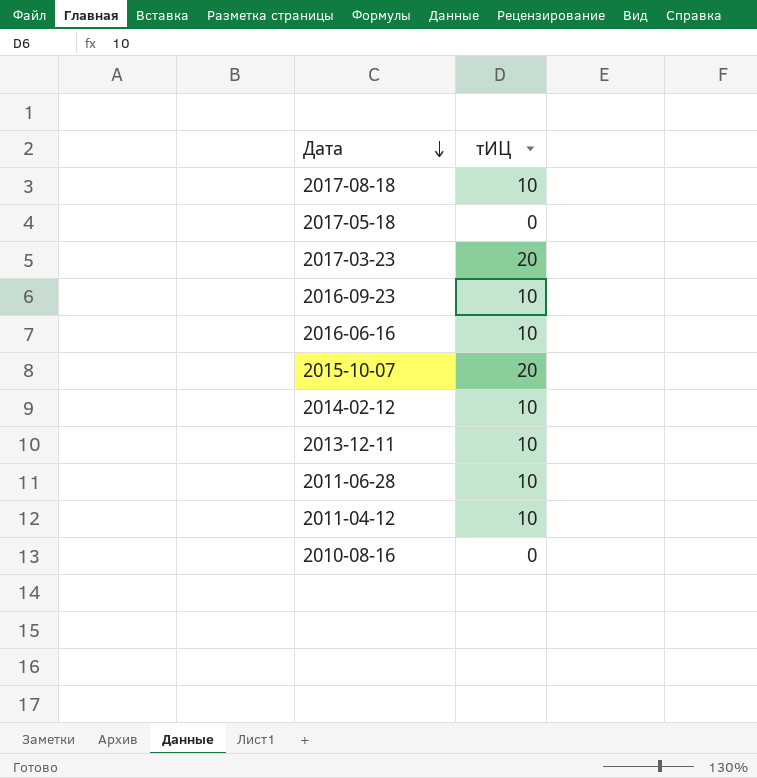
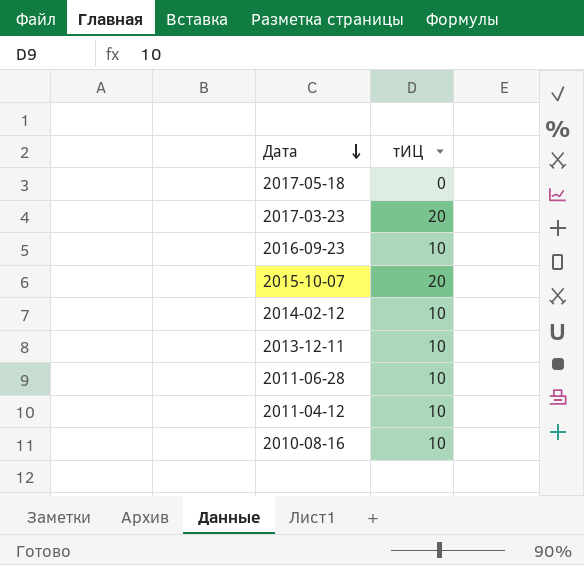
row 2017-08-18: 10 -> none
row 2016-06-16: 10 -> none
2010-08-16 | тИЦ: 0 -> 10

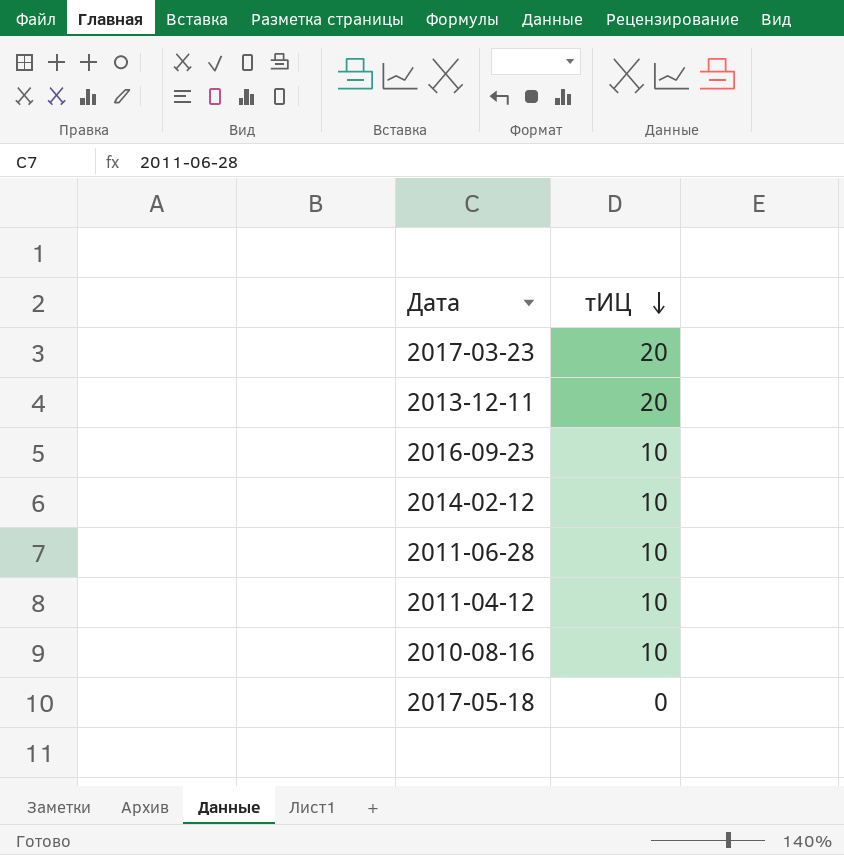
row order: Дата descending -> тИЦ descending
row 2015-10-07: 20 -> none
2013-12-11 | тИЦ: 10 -> 20

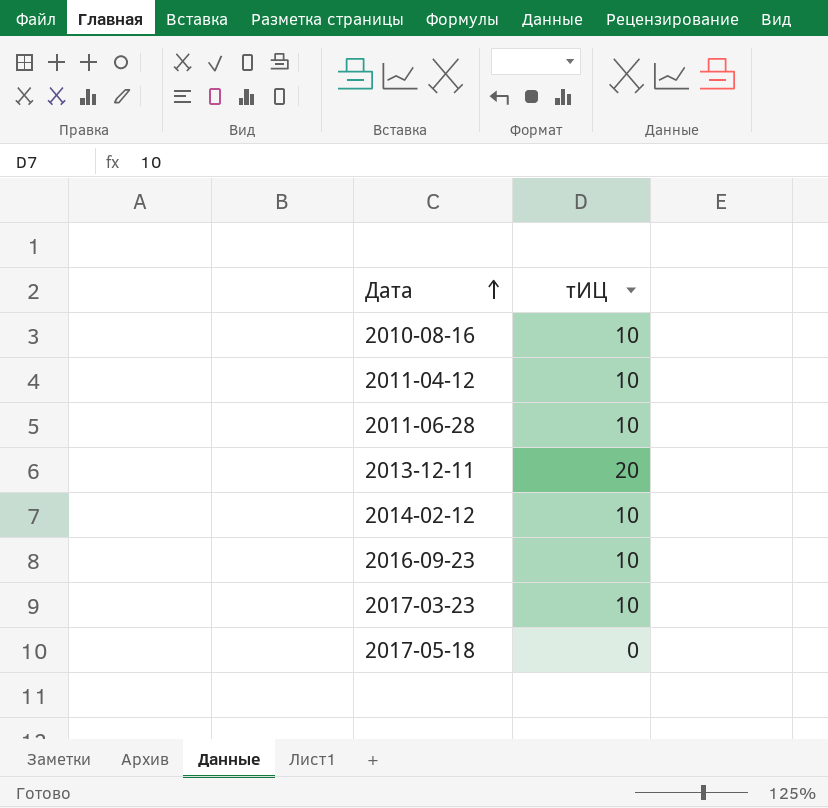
row order: тИЦ descending -> Дата ascending
2017-03-23 | тИЦ: 20 -> 10

